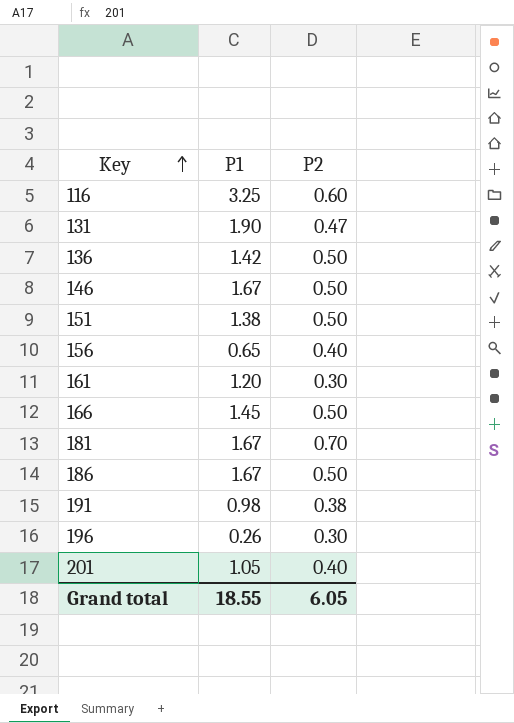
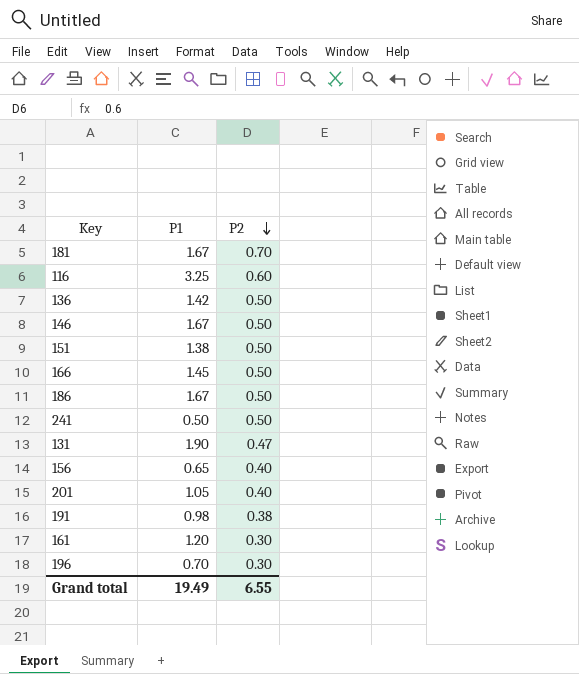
row order: Key ascending -> P2 descending
row 241: none -> 0.50 | 0.50
196 | P1: 0.26 -> 0.70
Grand total | P1: 18.55 -> 19.49
Grand total | P2: 6.05 -> 6.55

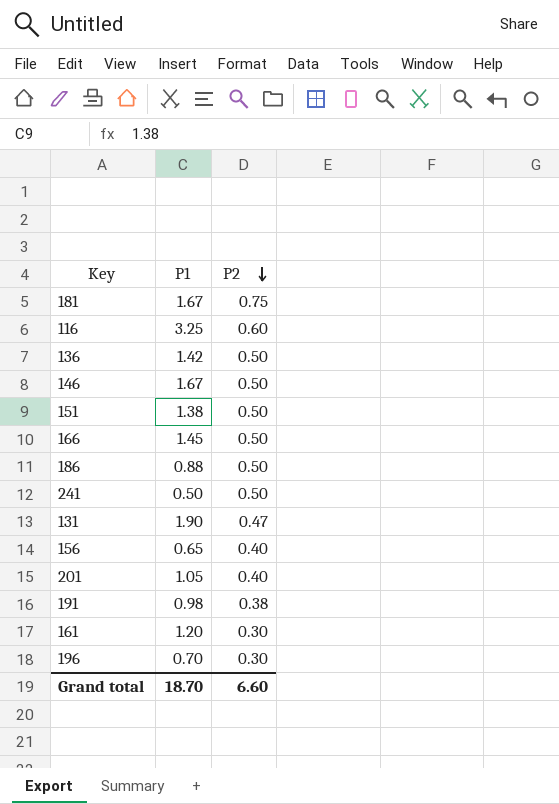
181 | P2: 0.70 -> 0.75
186 | P1: 1.67 -> 0.88
Grand total | P1: 19.49 -> 18.70
Grand total | P2: 6.55 -> 6.60

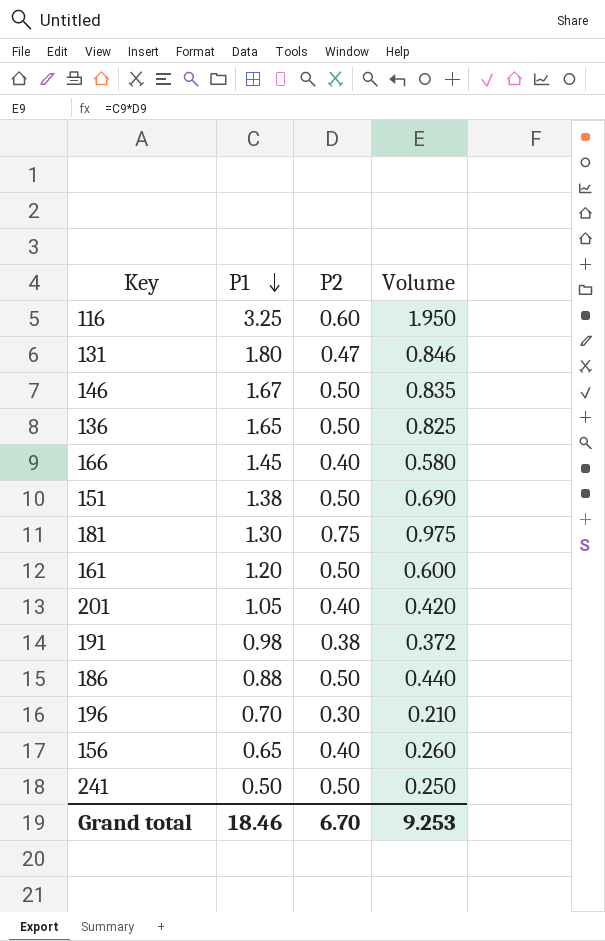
row order: P2 descending -> P1 descending
column Volume | formula: none -> [P1] * [P2]
131 | P1: 1.90 -> 1.80
136 | P1: 1.42 -> 1.65
166 | P2: 0.50 -> 0.40
181 | P1: 1.67 -> 1.30
161 | P2: 0.30 -> 0.50
Grand total | P1: 18.70 -> 18.46
Grand total | P2: 6.60 -> 6.70

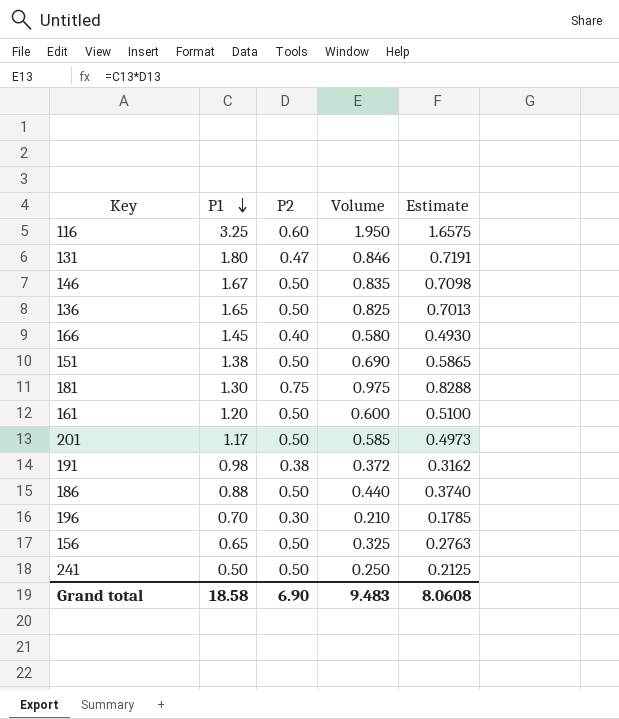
column Estimate | formula: none -> [Volume] * 0.85
201 | P1: 1.05 -> 1.17
201 | P2: 0.40 -> 0.50
201 | Volume: 0.420 -> 0.585
156 | P2: 0.40 -> 0.50
156 | Volume: 0.260 -> 0.325
Grand total | P1: 18.46 -> 18.58
Grand total | P2: 6.70 -> 6.90
Grand total | Volume: 9.253 -> 9.483

